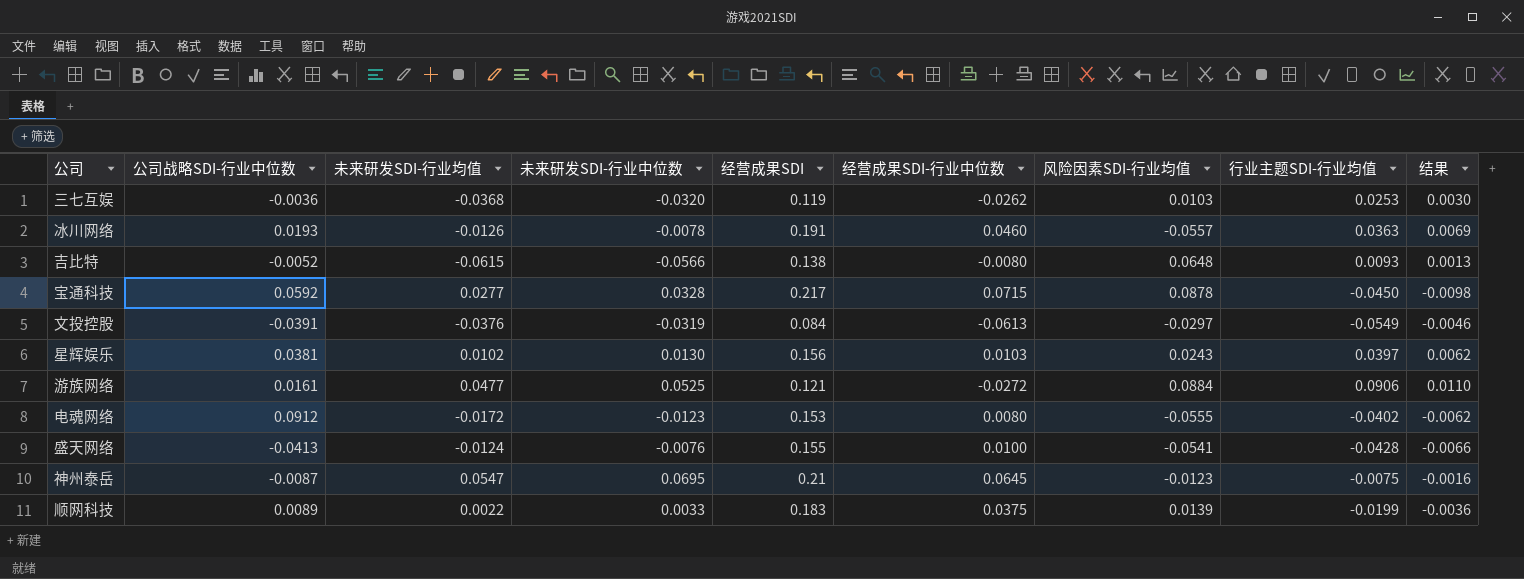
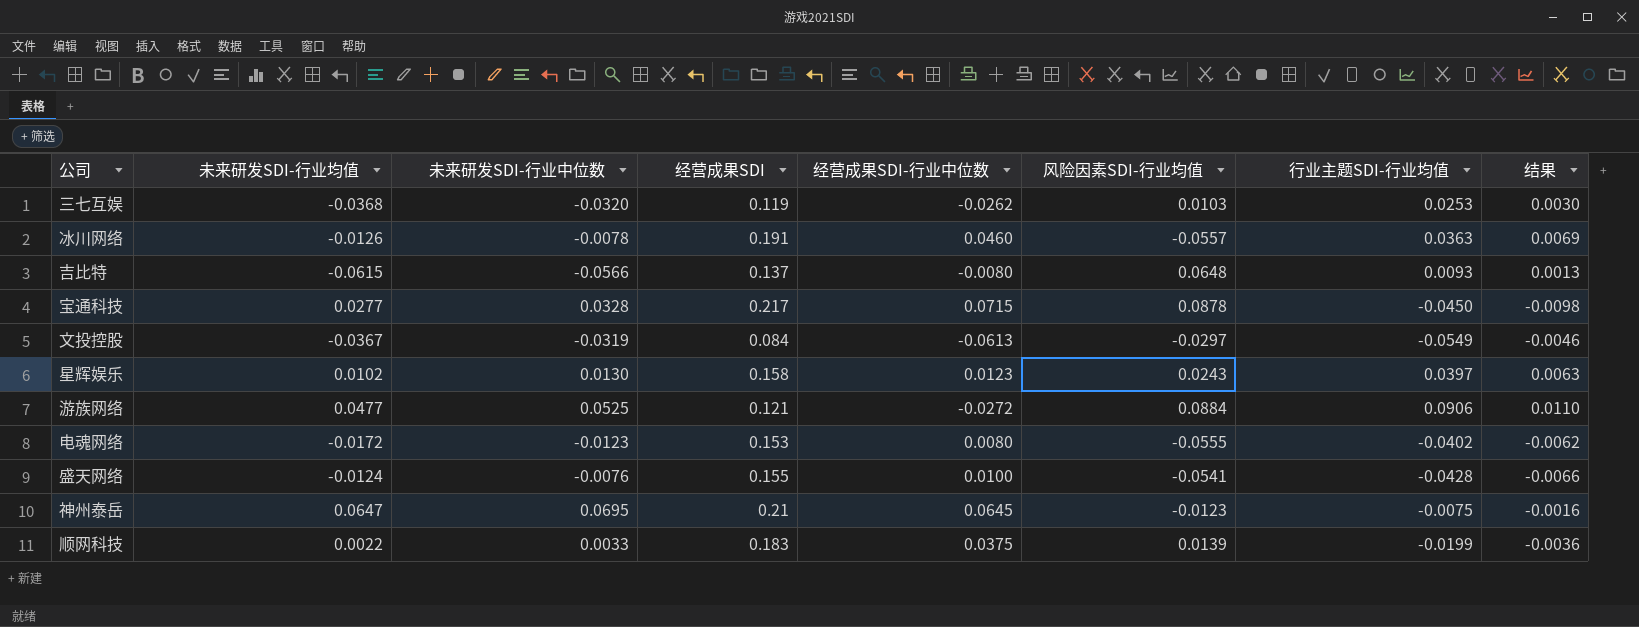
column 公司战略SDI-行业中位数 | position: 2 -> none
吉比特 | 经营成果SDI: 0.138 -> 0.137
文投控股 | 未来研发SDI-行业均值: -0.0376 -> -0.0367
星辉娱乐 | 经营成果SDI: 0.156 -> 0.158
星辉娱乐 | 经营成果SDI-行业中位数: 0.0103 -> 0.0123
星辉娱乐 | 结果: 0.0062 -> 0.0063
神州泰岳 | 未来研发SDI-行业均值: 0.0547 -> 0.0647

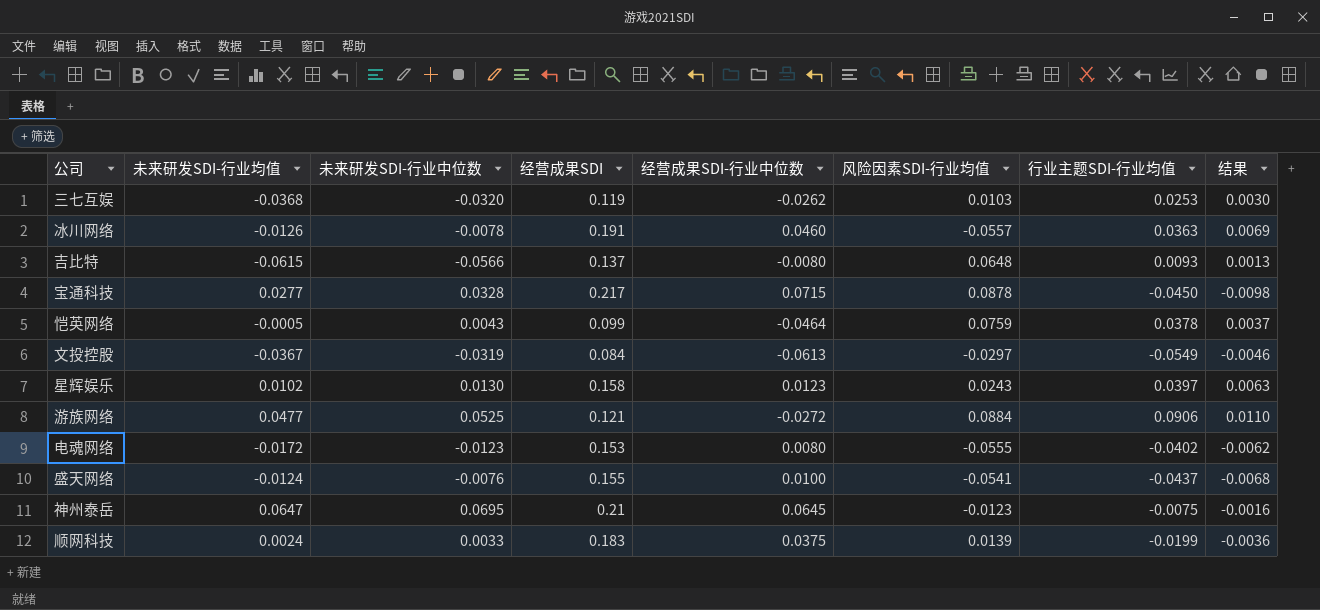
row 恺英网络: none -> -0.0005 | 0.0043 | 0.099 | -0.0464 | 0.0759 | 0.0378 | 0.0037
盛天网络 | 行业主题SDI-行业均值: -0.0428 -> -0.0437
盛天网络 | 结果: -0.0066 -> -0.0068
顺网科技 | 未来研发SDI-行业均值: 0.0022 -> 0.0024

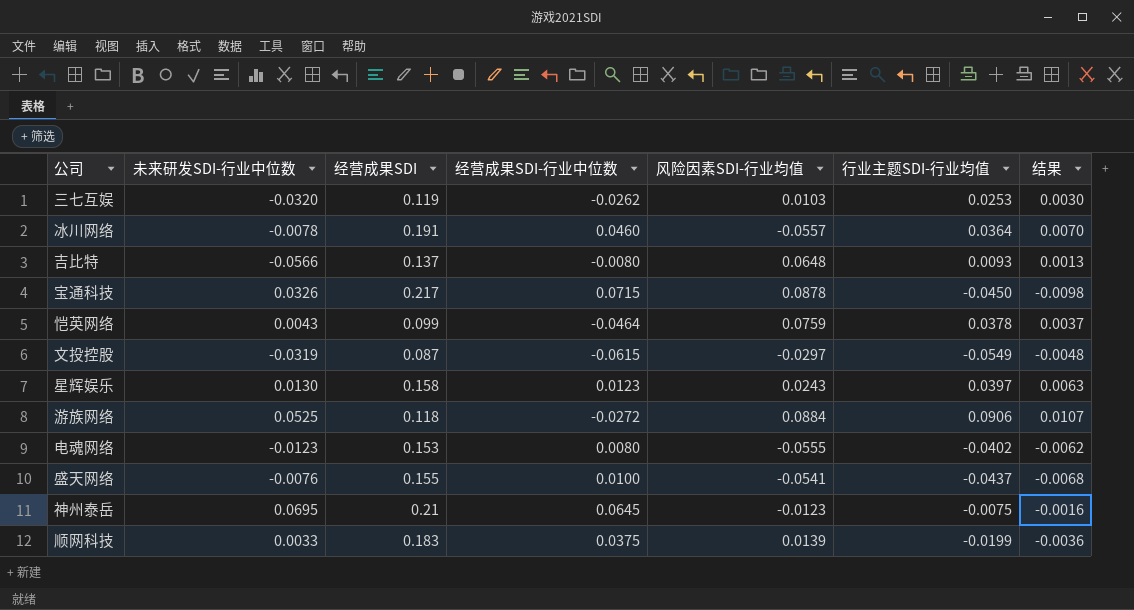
column 未来研发SDI-行业均值 | position: 2 -> none
冰川网络 | 行业主题SDI-行业均值: 0.0363 -> 0.0364
冰川网络 | 结果: 0.0069 -> 0.0070
宝通科技 | 未来研发SDI-行业中位数: 0.0328 -> 0.0326
文投控股 | 经营成果SDI: 0.084 -> 0.087
文投控股 | 经营成果SDI-行业中位数: -0.0613 -> -0.0615
文投控股 | 结果: -0.0046 -> -0.0048
游族网络 | 经营成果SDI: 0.121 -> 0.118
游族网络 | 结果: 0.0110 -> 0.0107

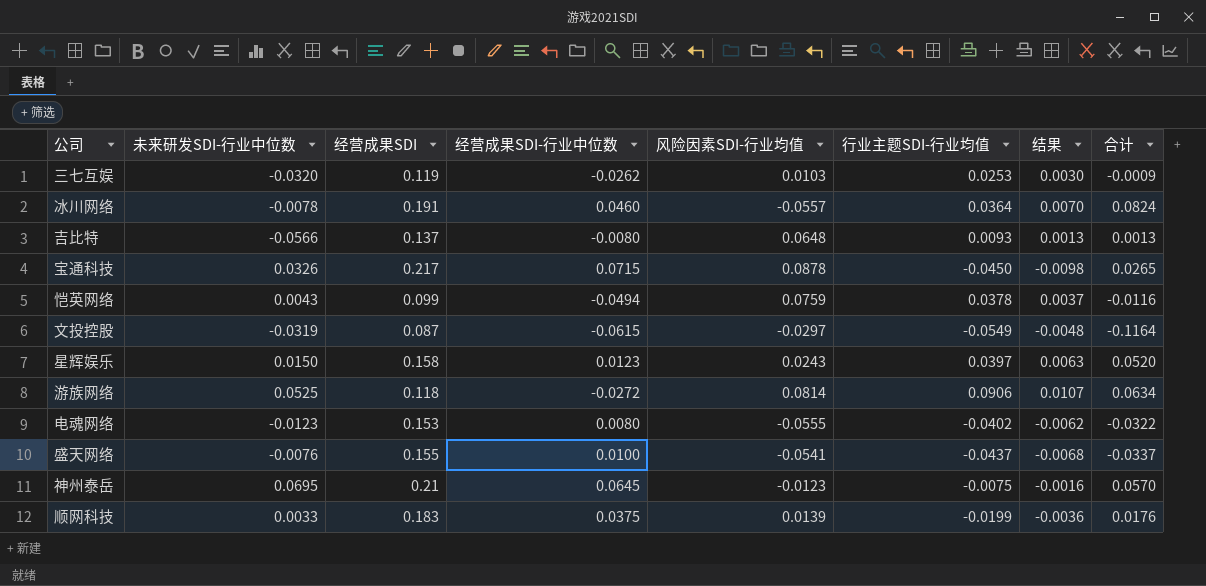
column 合计 | formula: none -> [经营成果SDI-行业中位数] + [行业主题SDI-行业均值]
恺英网络 | 经营成果SDI-行业中位数: -0.0464 -> -0.0494
星辉娱乐 | 未来研发SDI-行业中位数: 0.0130 -> 0.0150
游族网络 | 风险因素SDI-行业均值: 0.0884 -> 0.0814

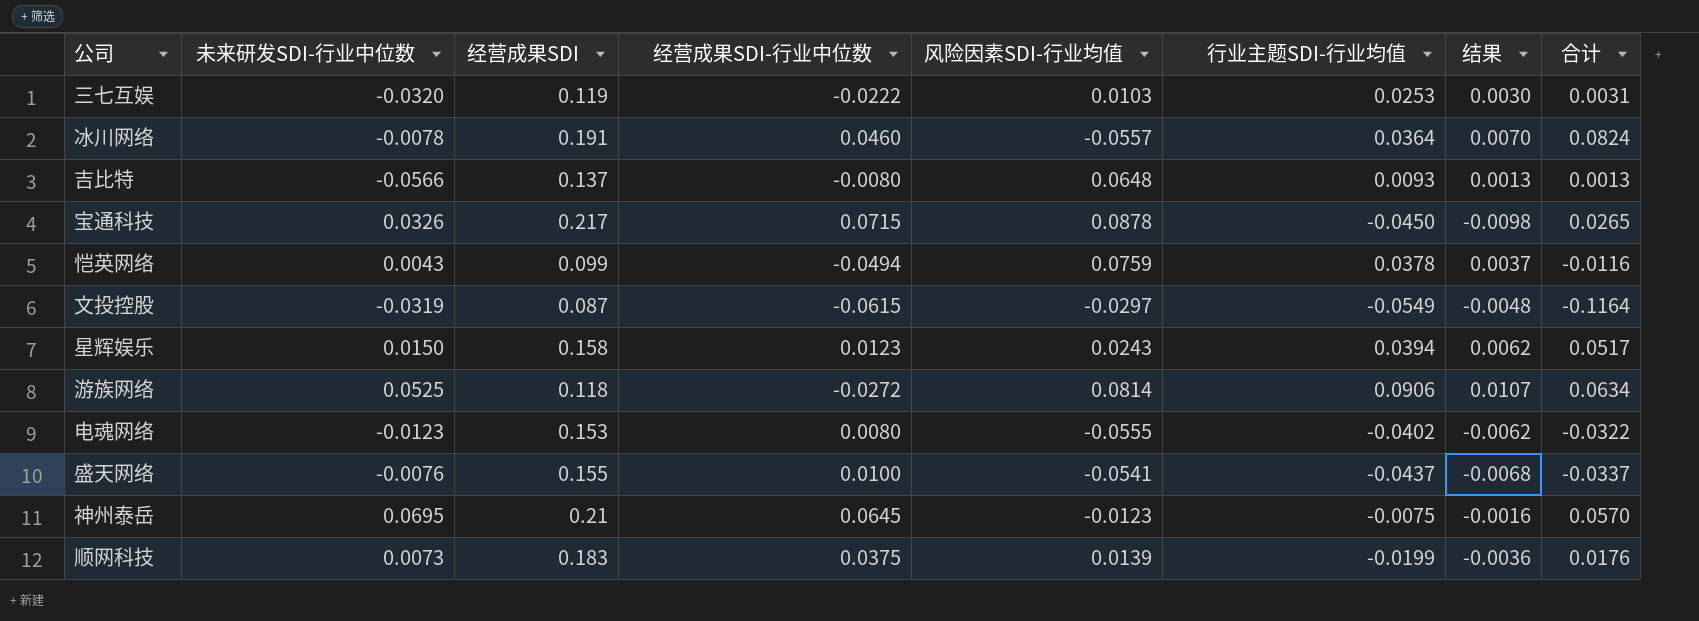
三七互娱 | 经营成果SDI-行业中位数: -0.0262 -> -0.0222
三七互娱 | 合计: -0.0009 -> 0.0031
星辉娱乐 | 行业主题SDI-行业均值: 0.0397 -> 0.0394
星辉娱乐 | 结果: 0.0063 -> 0.0062
星辉娱乐 | 合计: 0.0520 -> 0.0517
顺网科技 | 未来研发SDI-行业中位数: 0.0033 -> 0.0073

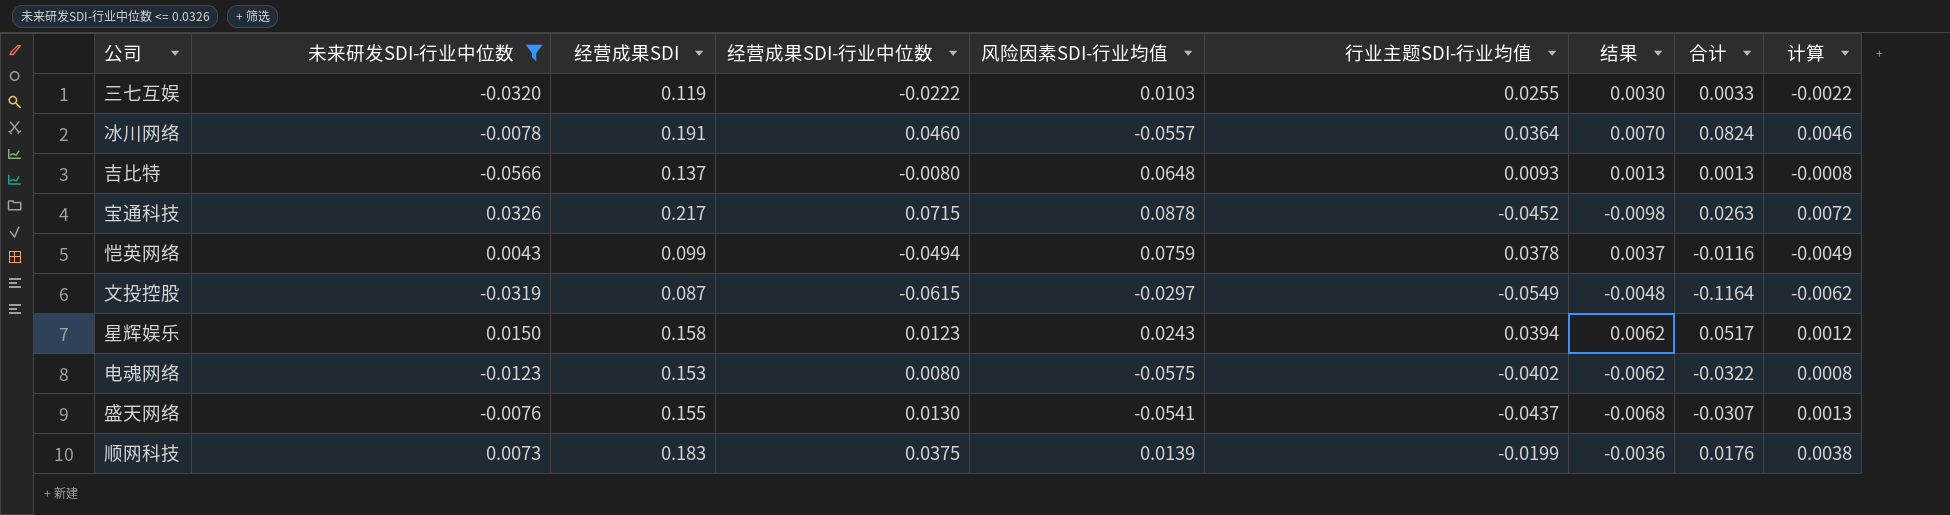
filter: none -> 未来研发SDI-行业中位数 <= 0.0326
column 计算 | formula: none -> [经营成果SDI-行业中位数] * 0.1
三七互娱 | 行业主题SDI-行业均值: 0.0253 -> 0.0255
三七互娱 | 合计: 0.0031 -> 0.0033
宝通科技 | 行业主题SDI-行业均值: -0.0450 -> -0.0452
宝通科技 | 合计: 0.0265 -> 0.0263
电魂网络 | 风险因素SDI-行业均值: -0.0555 -> -0.0575
盛天网络 | 经营成果SDI-行业中位数: 0.0100 -> 0.0130
盛天网络 | 合计: -0.0337 -> -0.0307

